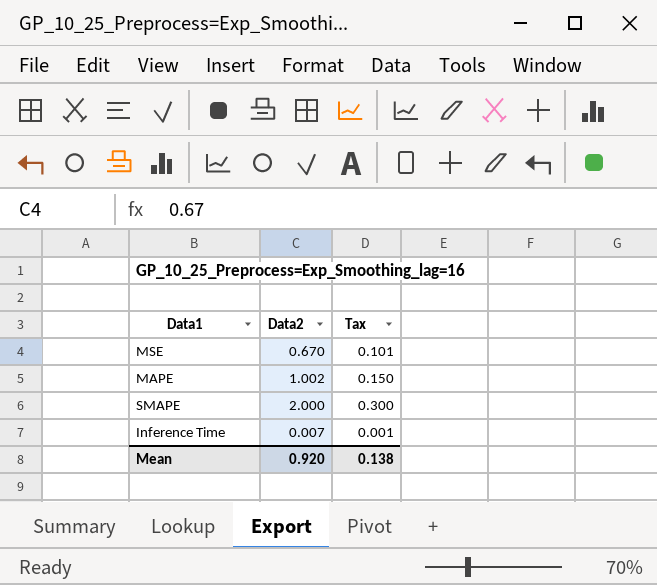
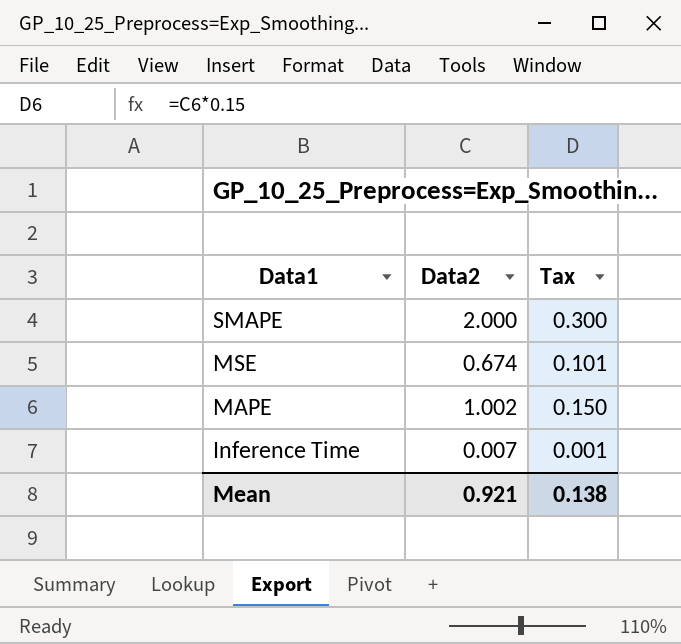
row order: none -> Data1 descending
MSE | Data2: 0.670 -> 0.674
Mean | Data2: 0.920 -> 0.921

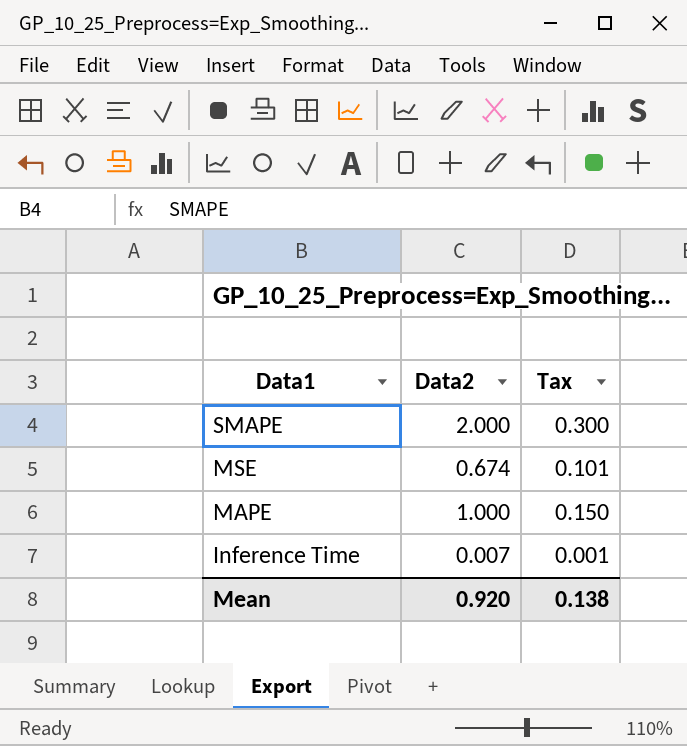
MAPE | Data2: 1.002 -> 1.000
Mean | Data2: 0.921 -> 0.920

